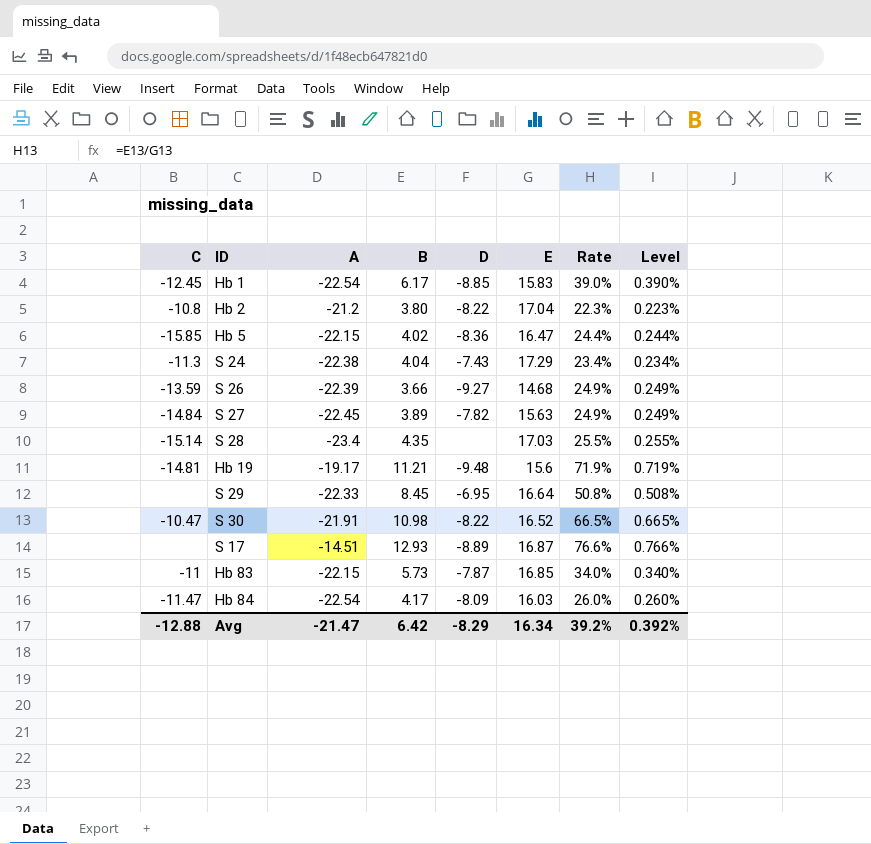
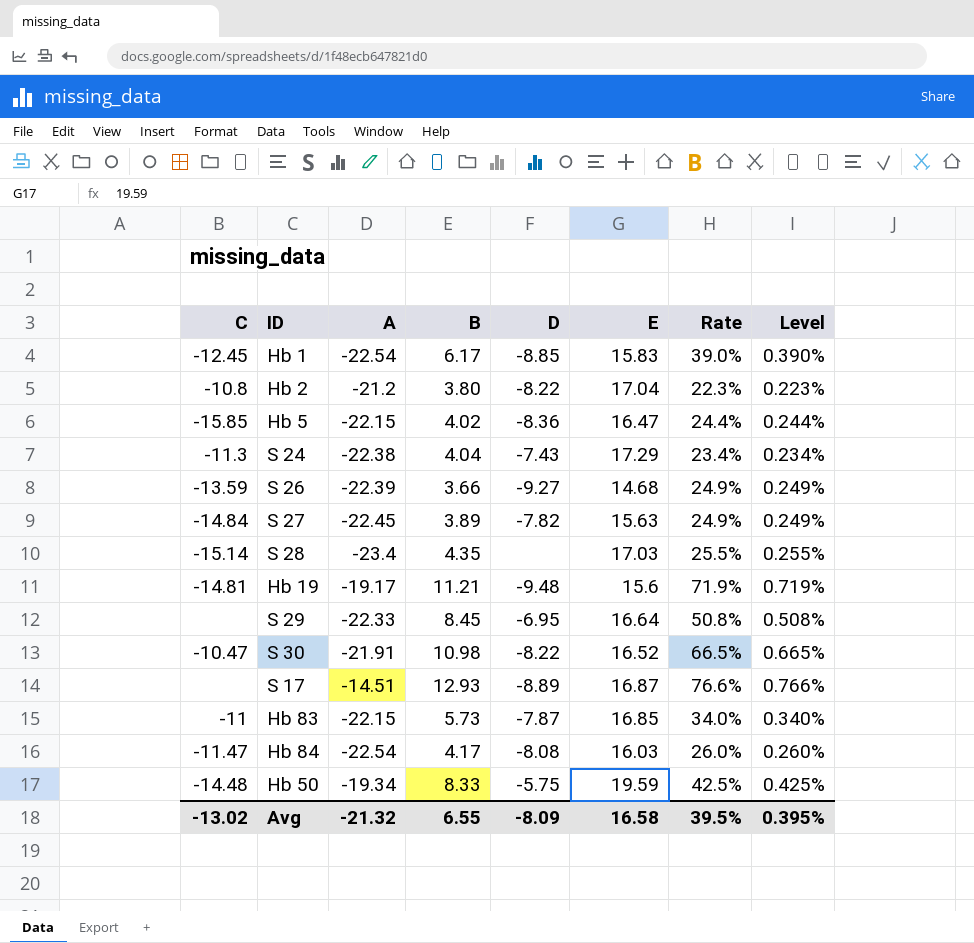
Hb 84 | D: -8.09 -> -8.08
row Hb 50: none -> -14.48 | -19.34 | 8.33 | -5.75 | 19.59 | 42.5% | 0.425%
Avg | C: -12.88 -> -13.02
Avg | A: -21.47 -> -21.32
Avg | B: 6.42 -> 6.55
Avg | D: -8.29 -> -8.09
Avg | E: 16.34 -> 16.58
Avg | Rate: 39.2% -> 39.5%
Avg | Level: 0.392% -> 0.395%

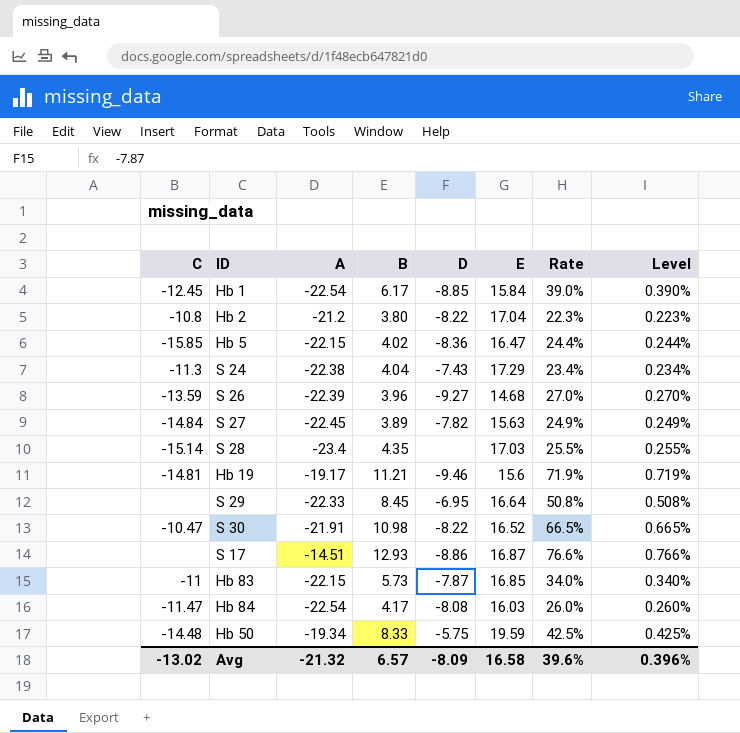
Hb 1 | E: 15.83 -> 15.84
S 26 | B: 3.66 -> 3.96
S 26 | Rate: 24.9% -> 27.0%
S 26 | Level: 0.249% -> 0.270%
Hb 19 | D: -9.48 -> -9.46
S 17 | D: -8.89 -> -8.86
Avg | B: 6.55 -> 6.57
Avg | Rate: 39.5% -> 39.6%
Avg | Level: 0.395% -> 0.396%

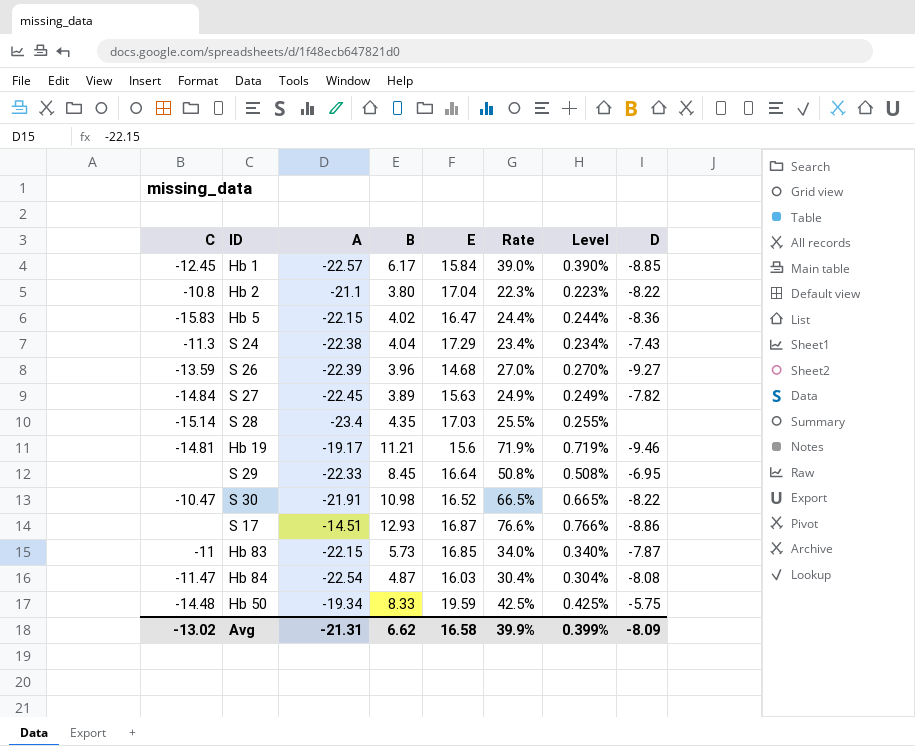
column D | position: 5 -> 8
Hb 1 | A: -22.54 -> -22.57
Hb 2 | A: -21.2 -> -21.1
Hb 5 | C: -15.85 -> -15.83
Hb 84 | B: 4.17 -> 4.87
Hb 84 | Rate: 26.0% -> 30.4%
Hb 84 | Level: 0.260% -> 0.304%
Avg | A: -21.32 -> -21.31
Avg | B: 6.57 -> 6.62
Avg | Rate: 39.6% -> 39.9%
Avg | Level: 0.396% -> 0.399%

